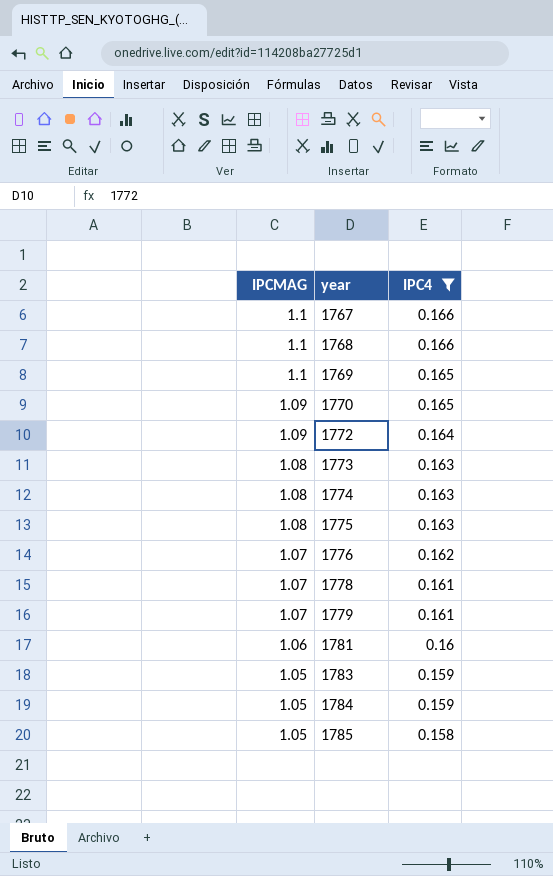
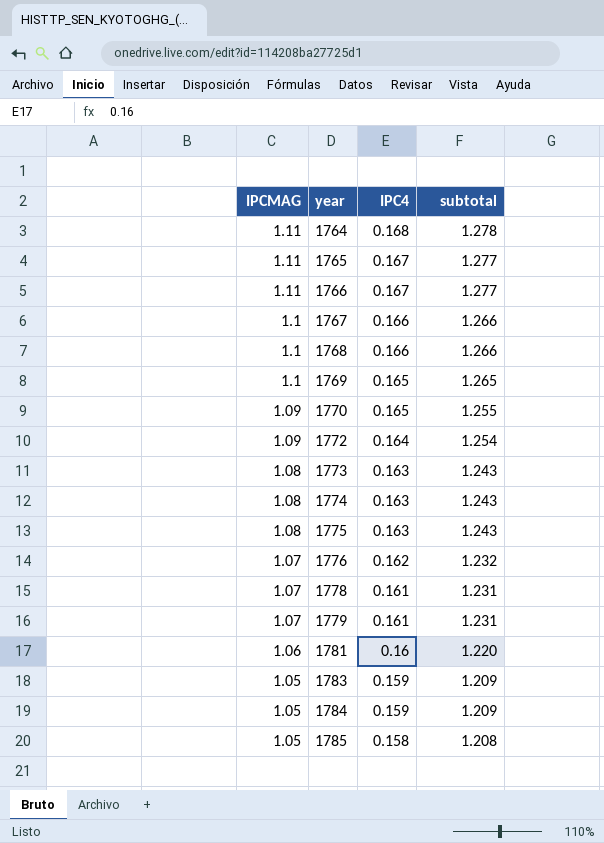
filter: IPC4 <= 0.166 -> none
column subtotal | formula: none -> [IPCMAG] + [IPC4]

